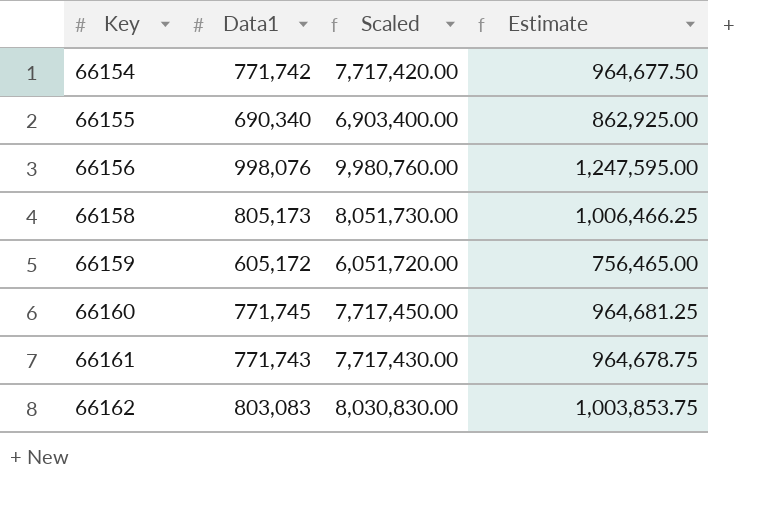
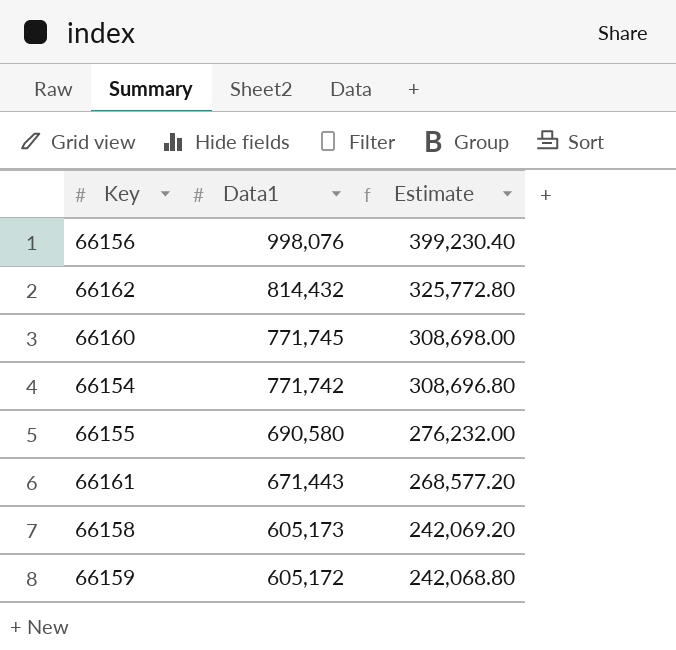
row order: Key ascending -> Data1 descending
column Scaled | formula: [Data1] * 10 -> none
column Estimate | formula: [Data1] * 1.25 -> [Data1] * 0.4
66162 | Data1: 803,083 -> 814,432
66155 | Data1: 690,340 -> 690,580
66161 | Data1: 771,743 -> 671,443
66158 | Data1: 805,173 -> 605,173

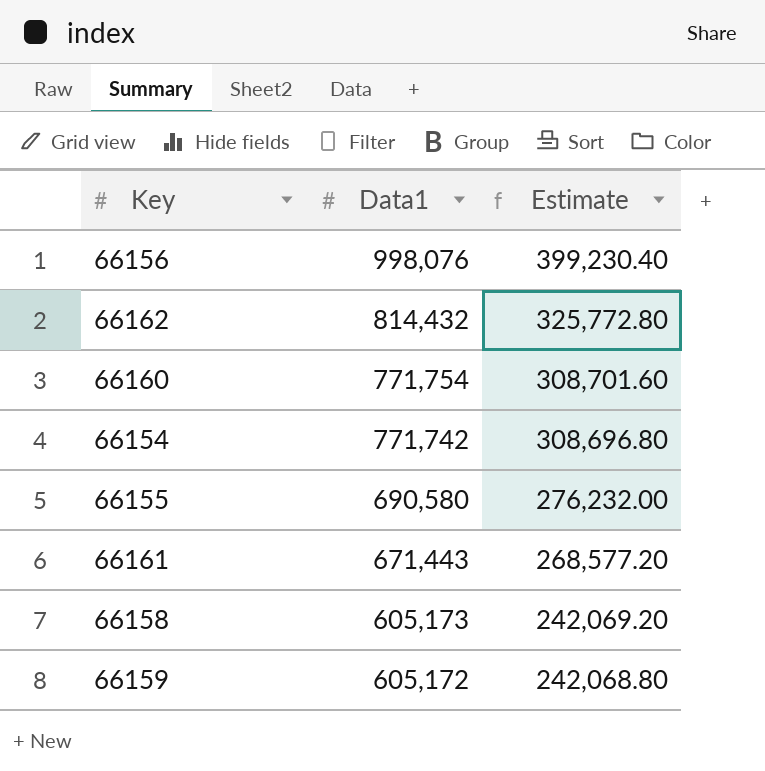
66160 | Data1: 771,745 -> 771,754
66160 | Estimate: 308,698.00 -> 308,701.60

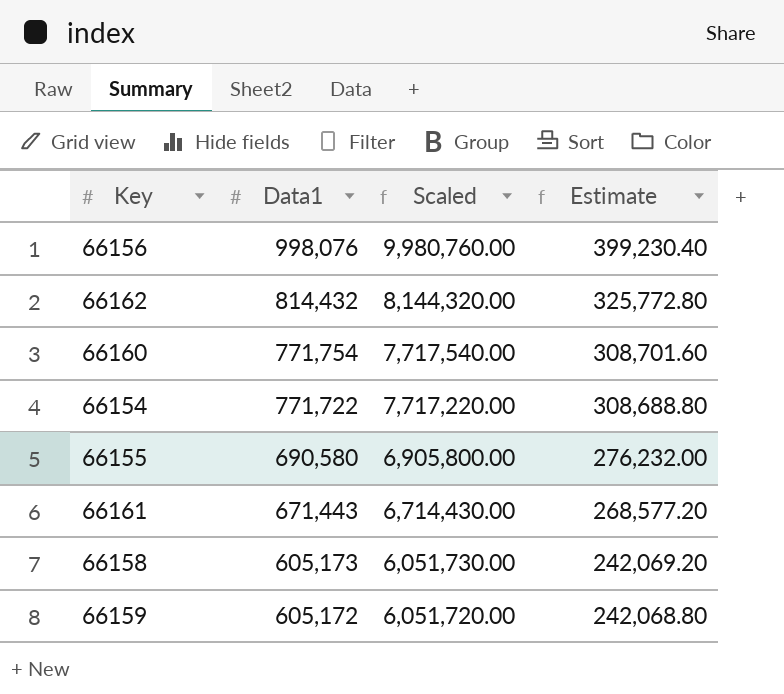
column Scaled | formula: none -> [Data1] * 10
66154 | Data1: 771,742 -> 771,722
66154 | Estimate: 308,696.80 -> 308,688.80

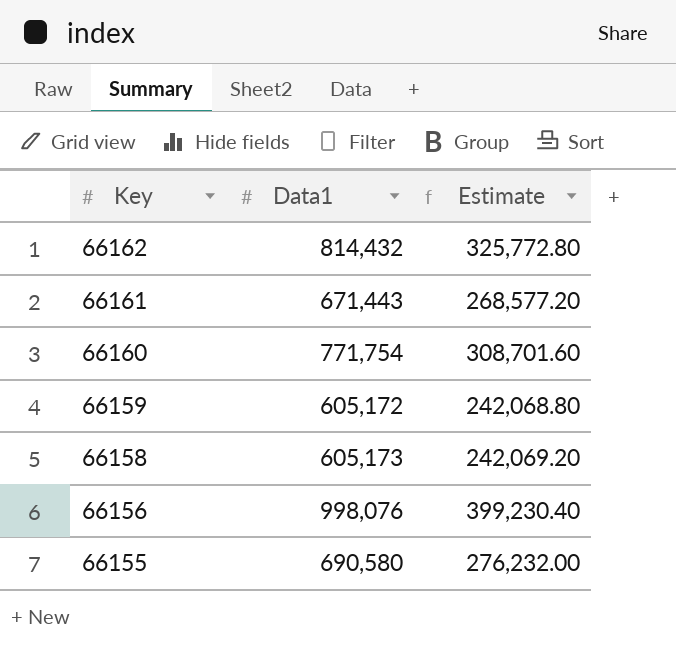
row order: Data1 descending -> Key descending
column Scaled | formula: [Data1] * 10 -> none
row 66154: 771,722 | 7,717,220.00 | 308,688.80 -> none

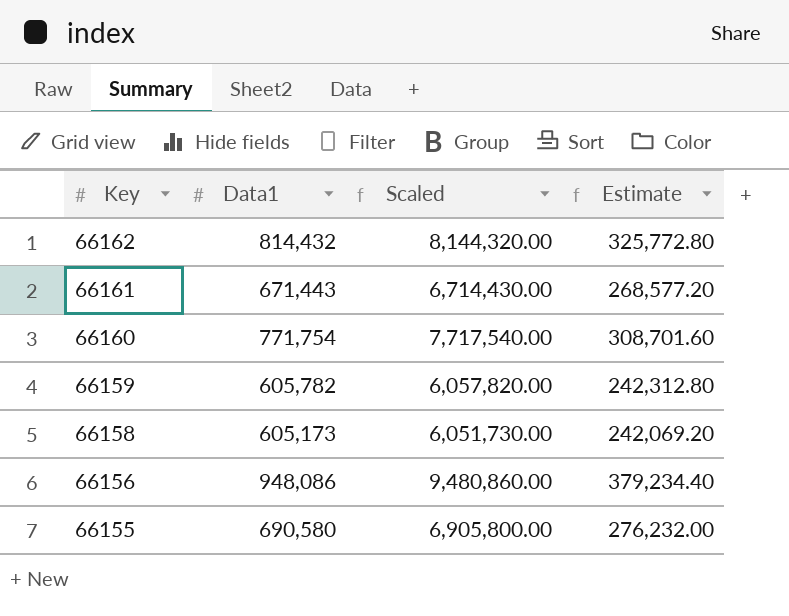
column Scaled | formula: none -> [Data1] * 10
66159 | Data1: 605,172 -> 605,782
66159 | Estimate: 242,068.80 -> 242,312.80
66156 | Data1: 998,076 -> 948,086
66156 | Estimate: 399,230.40 -> 379,234.40

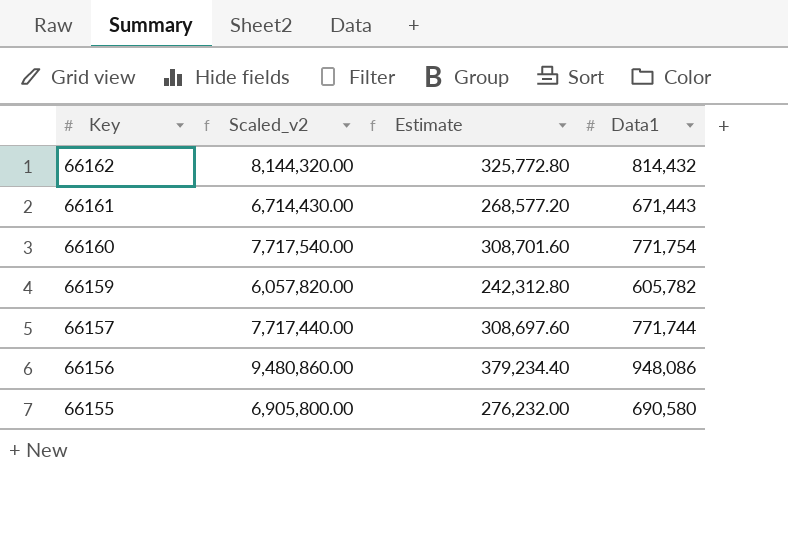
column name: Scaled -> Scaled_v2
column Data1 | position: 2 -> 4
row 66158: 605,173 | 6,051,730.00 | 242,069.20 -> none
row 66157: none -> 7,717,440.00 | 308,697.60 | 771,744

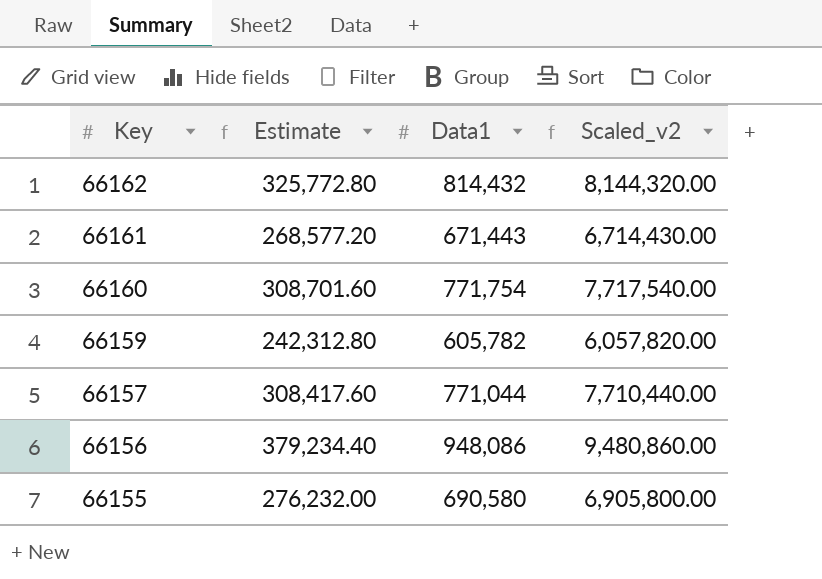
column Scaled_v2 | position: 2 -> 4
66157 | Estimate: 308,697.60 -> 308,417.60
66157 | Data1: 771,744 -> 771,044
66157 | Scaled_v2: 7,717,440.00 -> 7,710,440.00

